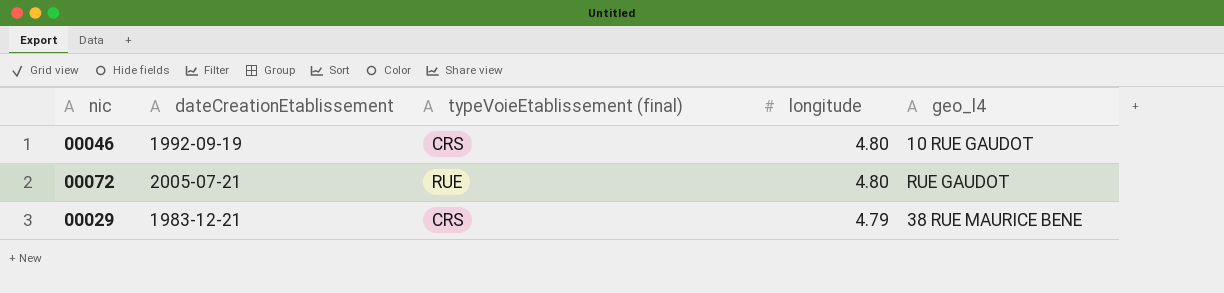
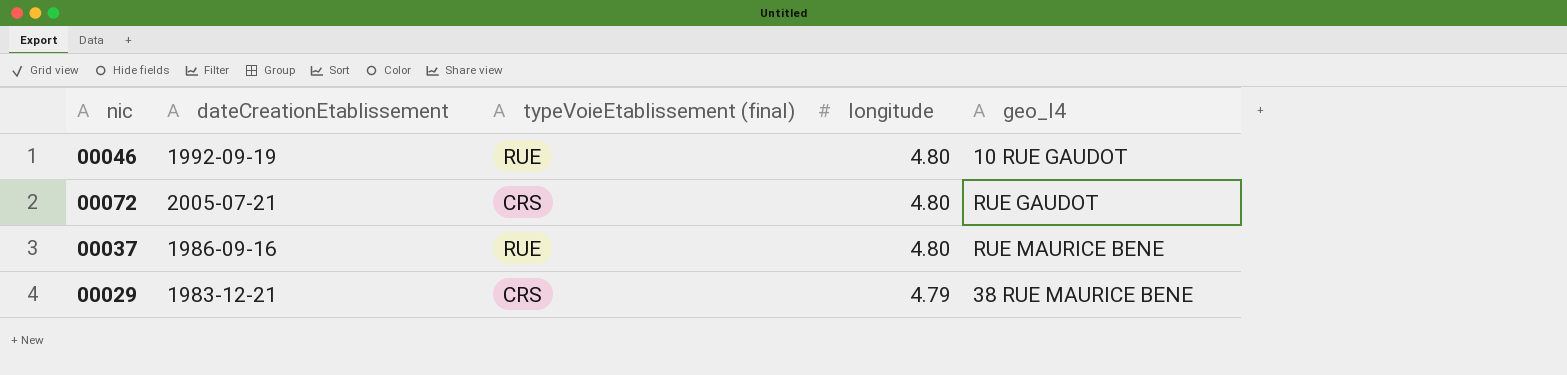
00046 | typeVoieEtablissement (final): CRS -> RUE
00072 | typeVoieEtablissement (final): RUE -> CRS
row 00037: none -> 1986-09-16 | RUE | 4.80 | RUE MAURICE BENE

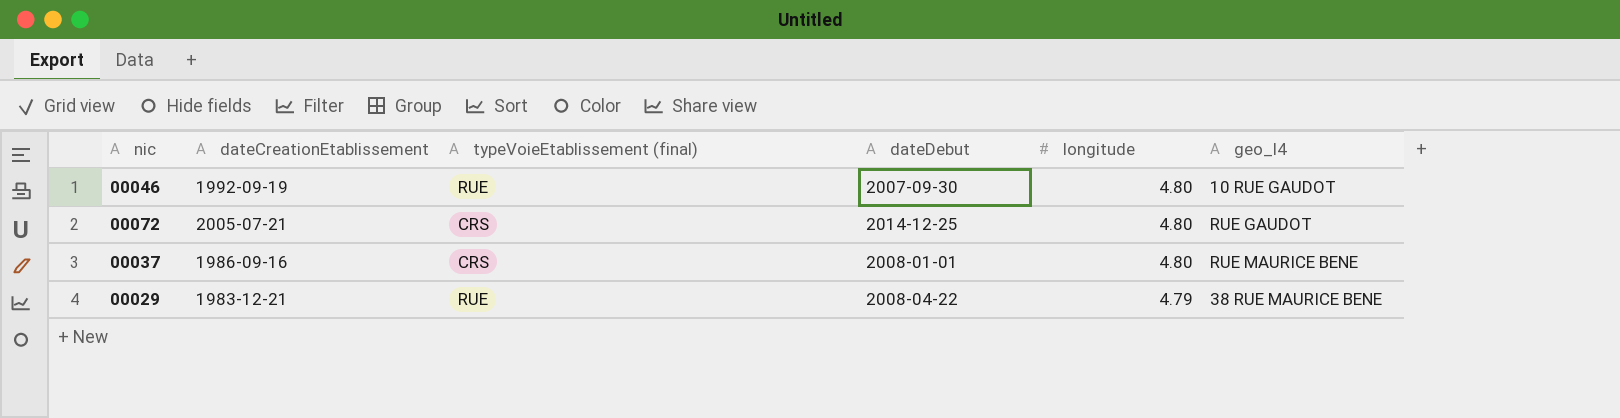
column dateDebut | position: none -> 4
00037 | typeVoieEtablissement (final): RUE -> CRS
00029 | typeVoieEtablissement (final): CRS -> RUE

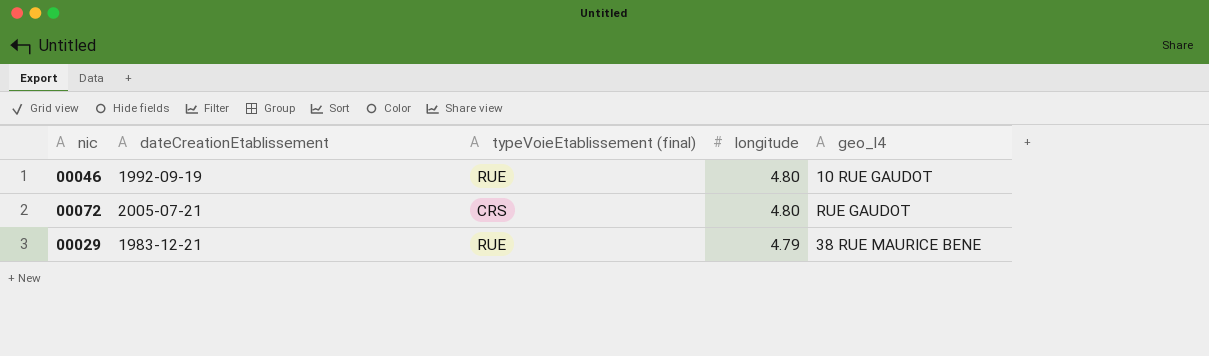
column dateDebut | position: 4 -> none
row 00037: 1986-09-16 | CRS | 2008-01-01 | 4.80 | RUE MAURICE BENE -> none

